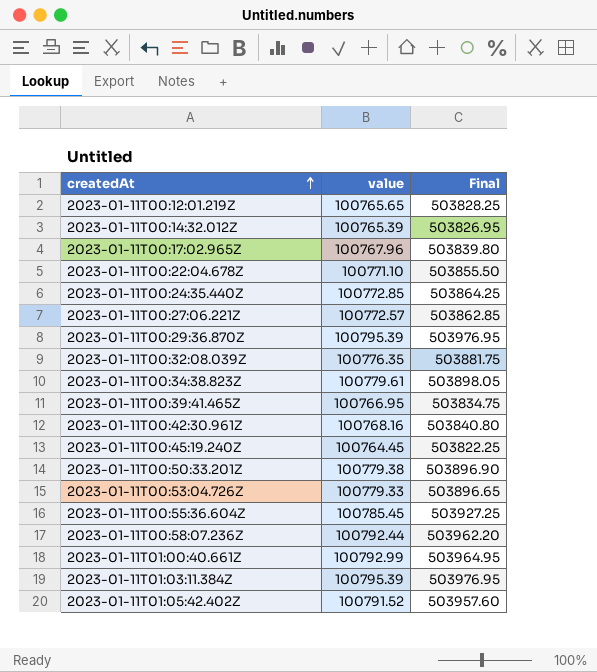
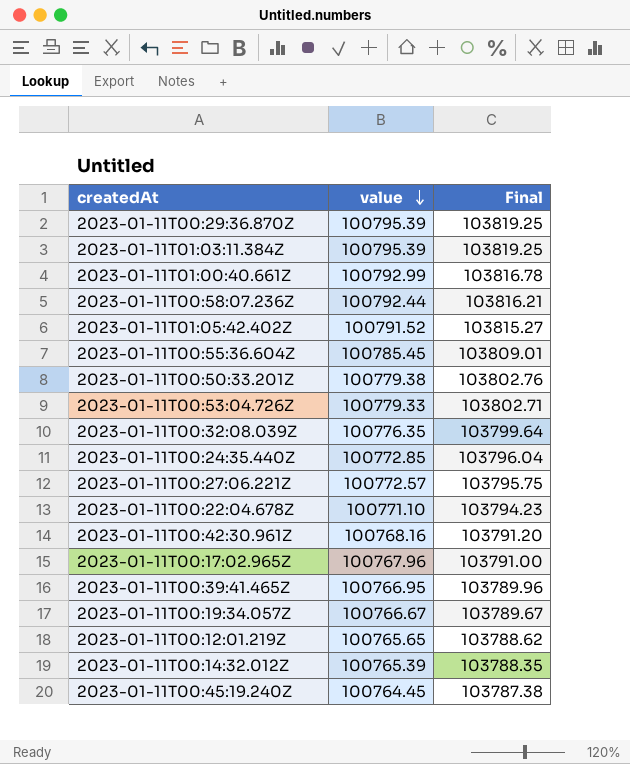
row order: createdAt ascending -> value descending
column Final | formula: [value] * 5 -> [value] * 1.03
row 2023-01-11T00:34:38.823Z: 100779.61 | 503898.05 -> none
row 2023-01-11T00:19:34.057Z: none -> 100766.67 | 103789.67

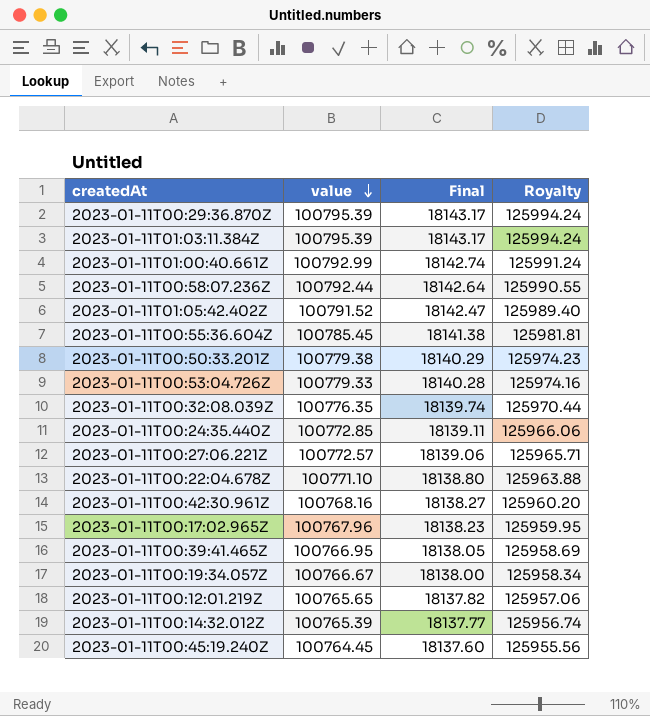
column Final | formula: [value] * 1.03 -> [value] * 0.18
column Royalty | formula: none -> [value] * 1.25

